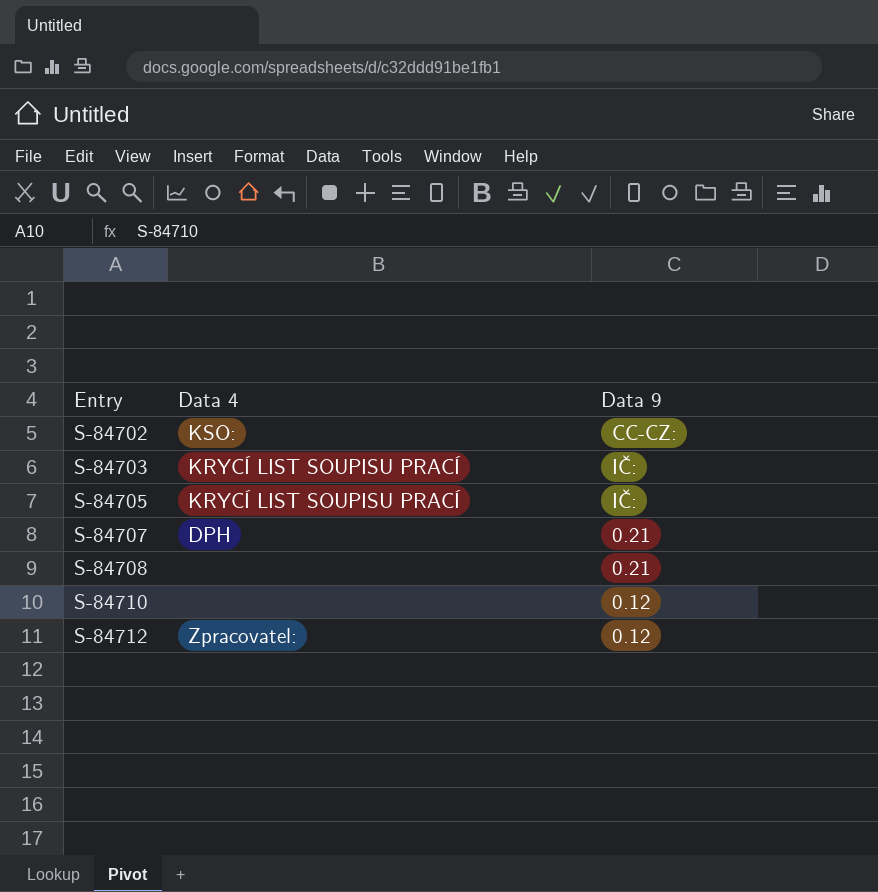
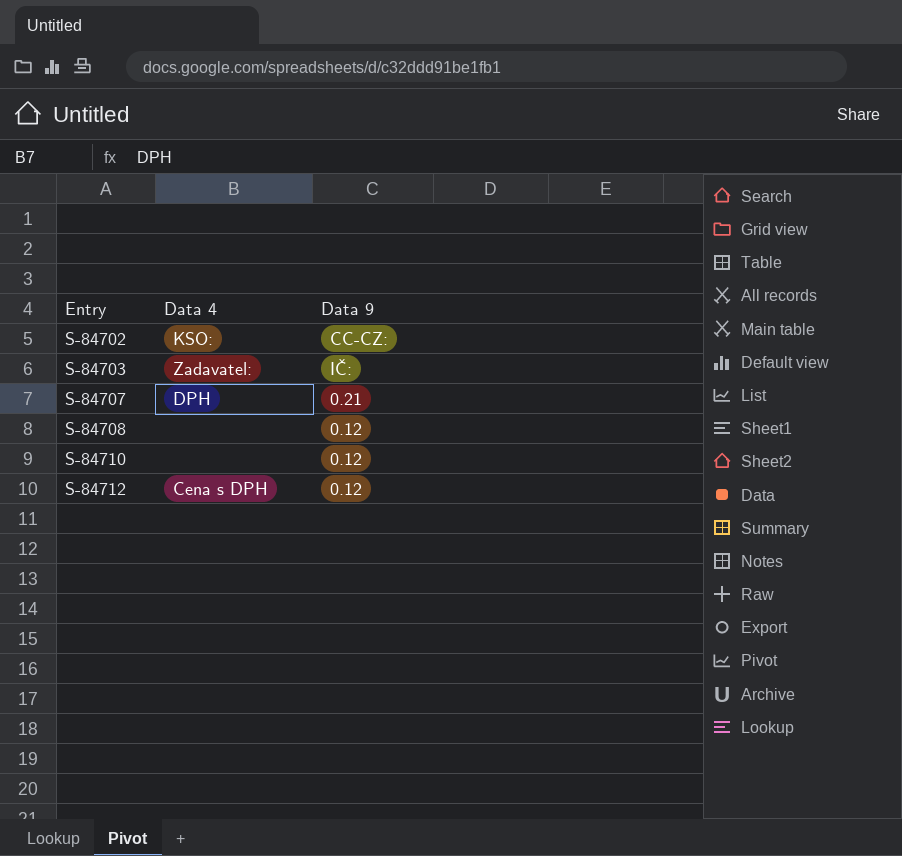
row S-84705: KRYCÍ LIST SOUPISU PRACÍ | IČ: -> none
S-84703 | Data 4: KRYCÍ LIST SOUPISU PRACÍ -> Zadavatel:
S-84708 | Data 9: 0.21 -> 0.12
S-84712 | Data 4: Zpracovatel: -> Cena s DPH

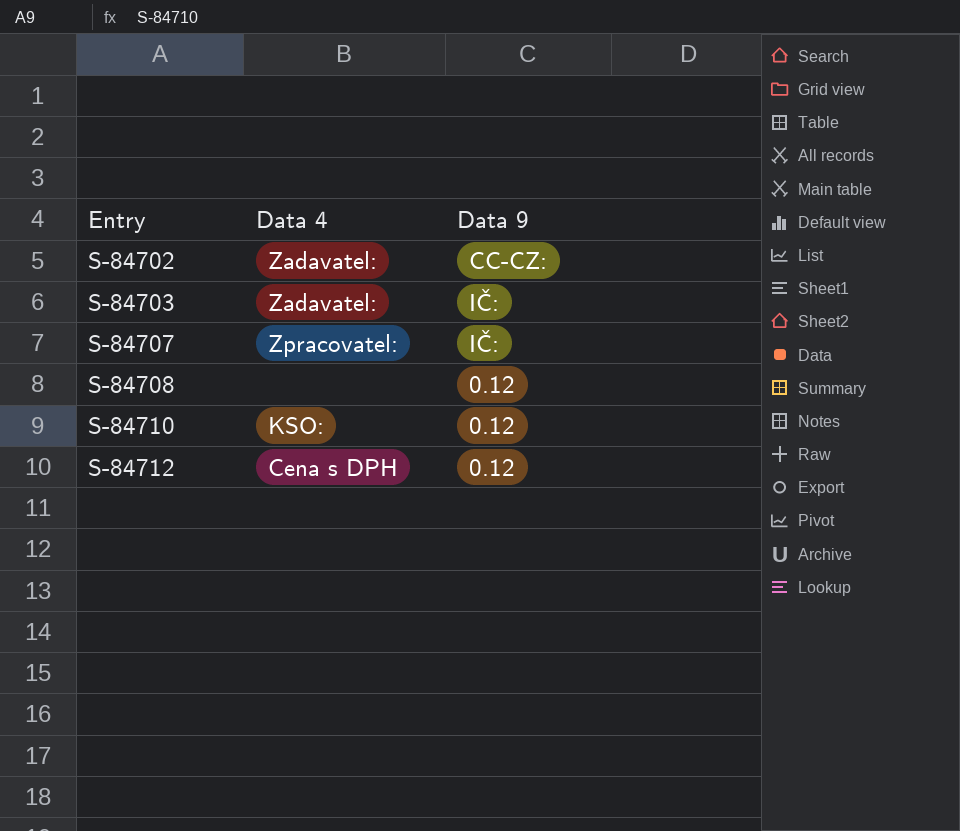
S-84702 | Data 4: KSO: -> Zadavatel:
S-84707 | Data 4: DPH -> Zpracovatel:
S-84707 | Data 9: 0.21 -> IČ:
S-84710 | Data 4: none -> KSO:

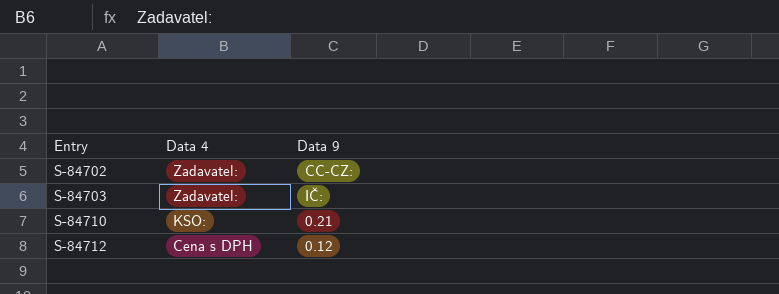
row S-84707: Zpracovatel: | IČ: -> none
row S-84708: none | 0.12 -> none
S-84710 | Data 9: 0.12 -> 0.21

